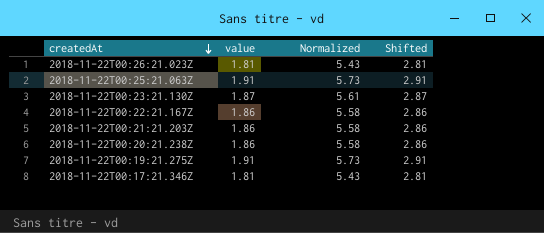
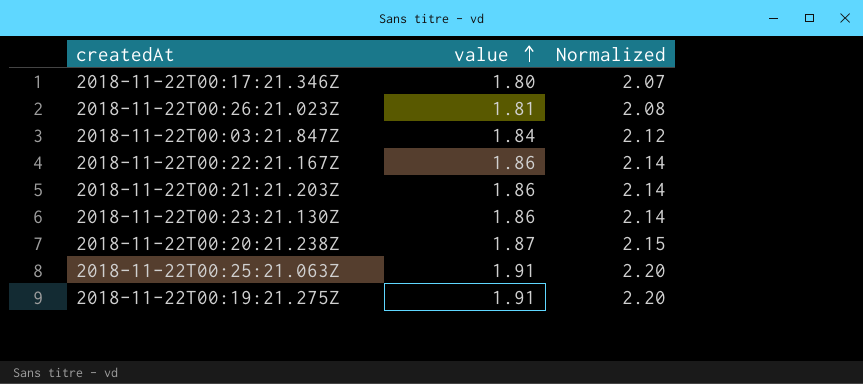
row order: createdAt descending -> value ascending
column Shifted | formula: [value] + 1 -> none
column Normalized | formula: [value] * 3 -> [value] * 1.15
2018-11-22T00:17:21.346Z | value: 1.81 -> 1.80
row 2018-11-22T00:03:21.847Z: none -> 1.84 | 2.12
2018-11-22T00:23:21.130Z | value: 1.87 -> 1.86
2018-11-22T00:20:21.238Z | value: 1.86 -> 1.87

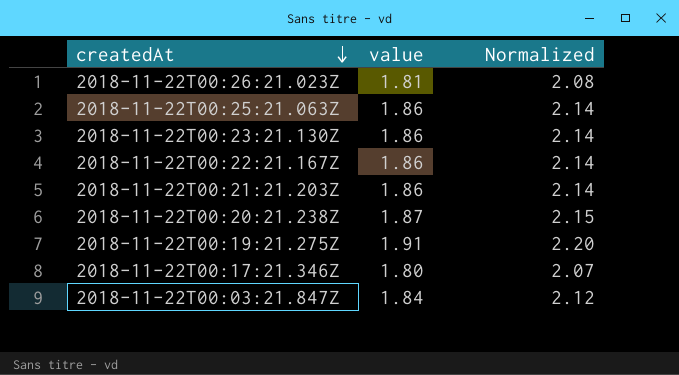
row order: value ascending -> createdAt descending
2018-11-22T00:25:21.063Z | value: 1.91 -> 1.86
2018-11-22T00:25:21.063Z | Normalized: 2.20 -> 2.14

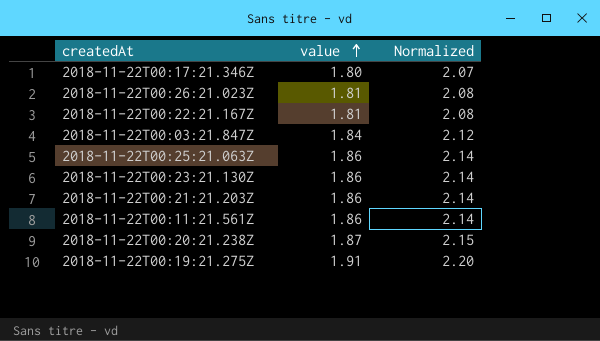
row order: createdAt descending -> value ascending
2018-11-22T00:22:21.167Z | value: 1.86 -> 1.81
2018-11-22T00:22:21.167Z | Normalized: 2.14 -> 2.08
row 2018-11-22T00:11:21.561Z: none -> 1.86 | 2.14

